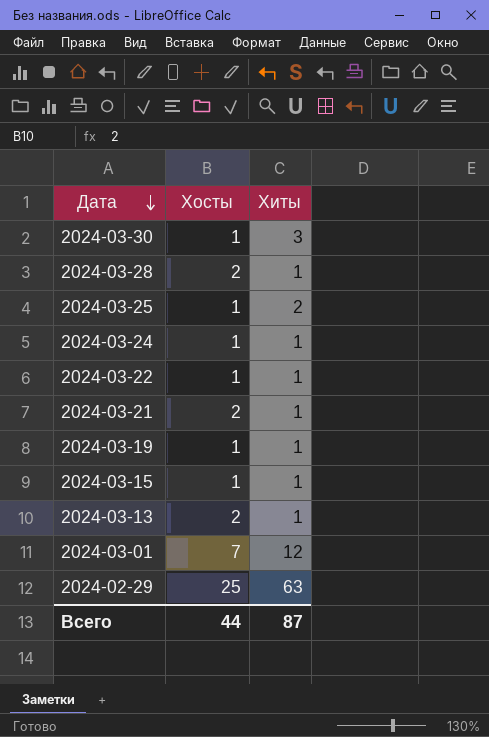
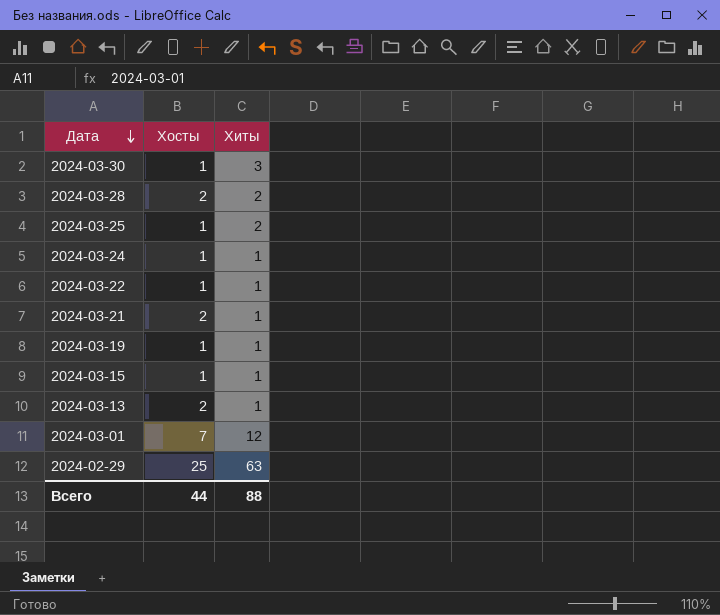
2024-03-28 | Хиты: 1 -> 2
Всего | Хиты: 87 -> 88

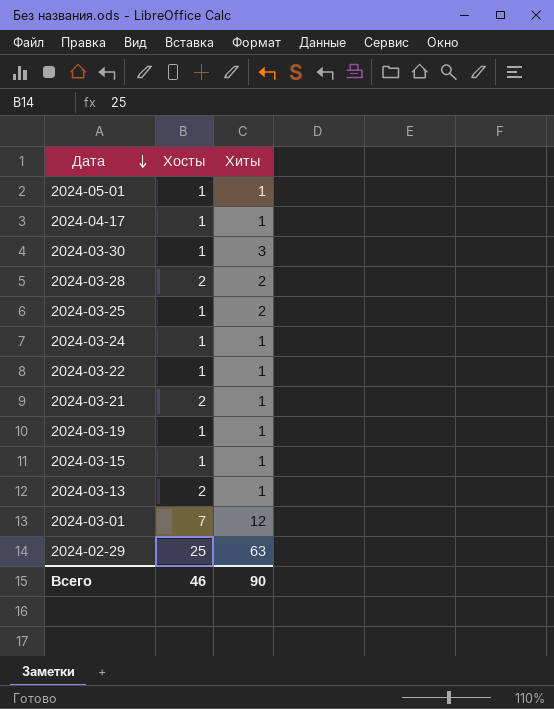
row 2024-05-01: none -> 1 | 1
row 2024-04-17: none -> 1 | 1
Всего | Хосты: 44 -> 46
Всего | Хиты: 88 -> 90

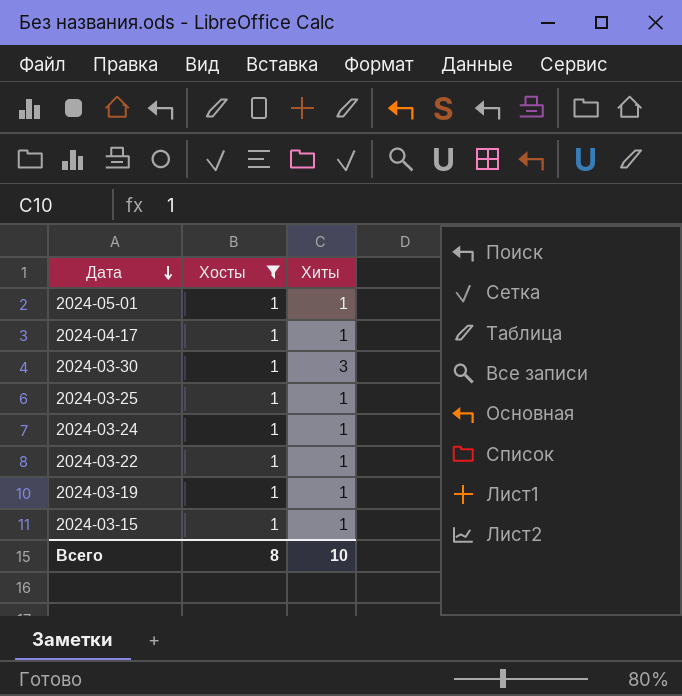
filter: none -> Хосты = 1
2024-03-25 | Хиты: 2 -> 1
Всего | Хосты: 46 -> 8
Всего | Хиты: 90 -> 10

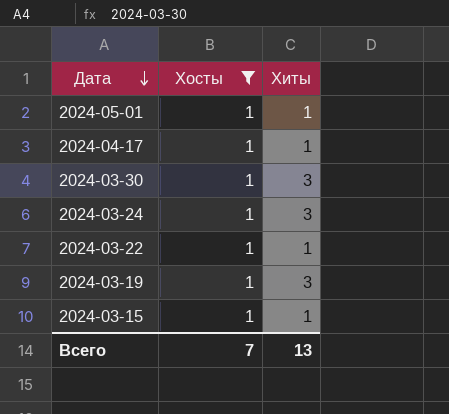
row 2024-03-25: 1 | 1 -> none
2024-03-24 | Хиты: 1 -> 3
2024-03-19 | Хиты: 1 -> 3
Всего | Хосты: 8 -> 7
Всего | Хиты: 10 -> 13

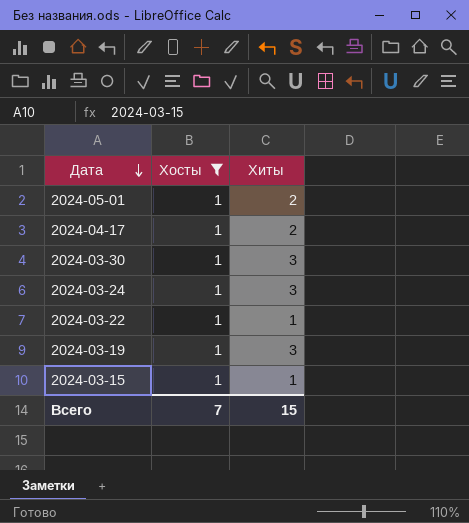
2024-05-01 | Хиты: 1 -> 2
2024-04-17 | Хиты: 1 -> 2
Всего | Хиты: 13 -> 15

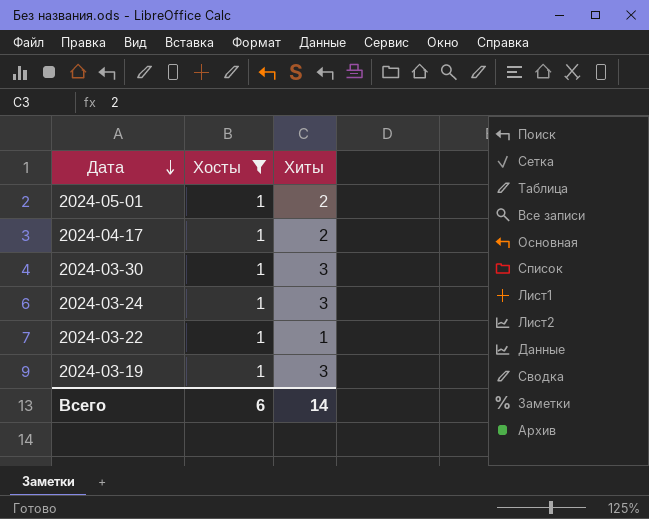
row 2024-03-15: 1 | 1 -> none
Всего | Хосты: 7 -> 6
Всего | Хиты: 15 -> 14

